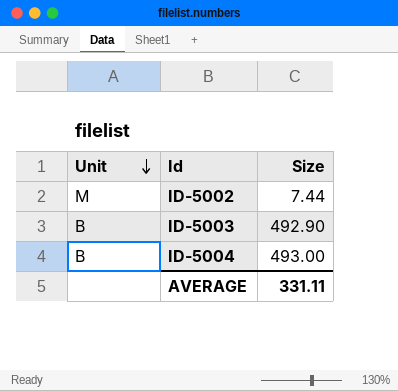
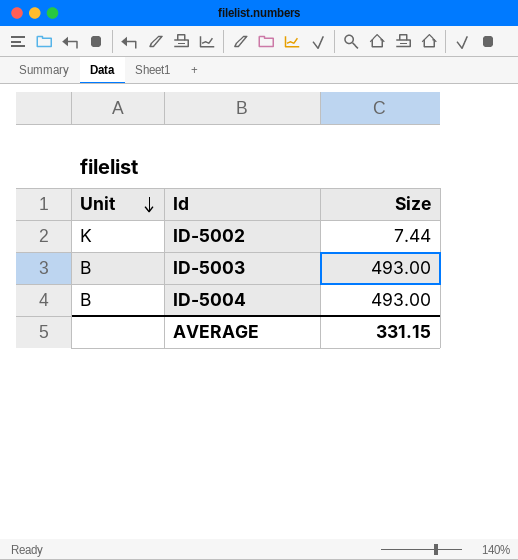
ID-5002 | Unit: M -> K
ID-5003 | Size: 492.90 -> 493.00
AVERAGE | Size: 331.11 -> 331.15

